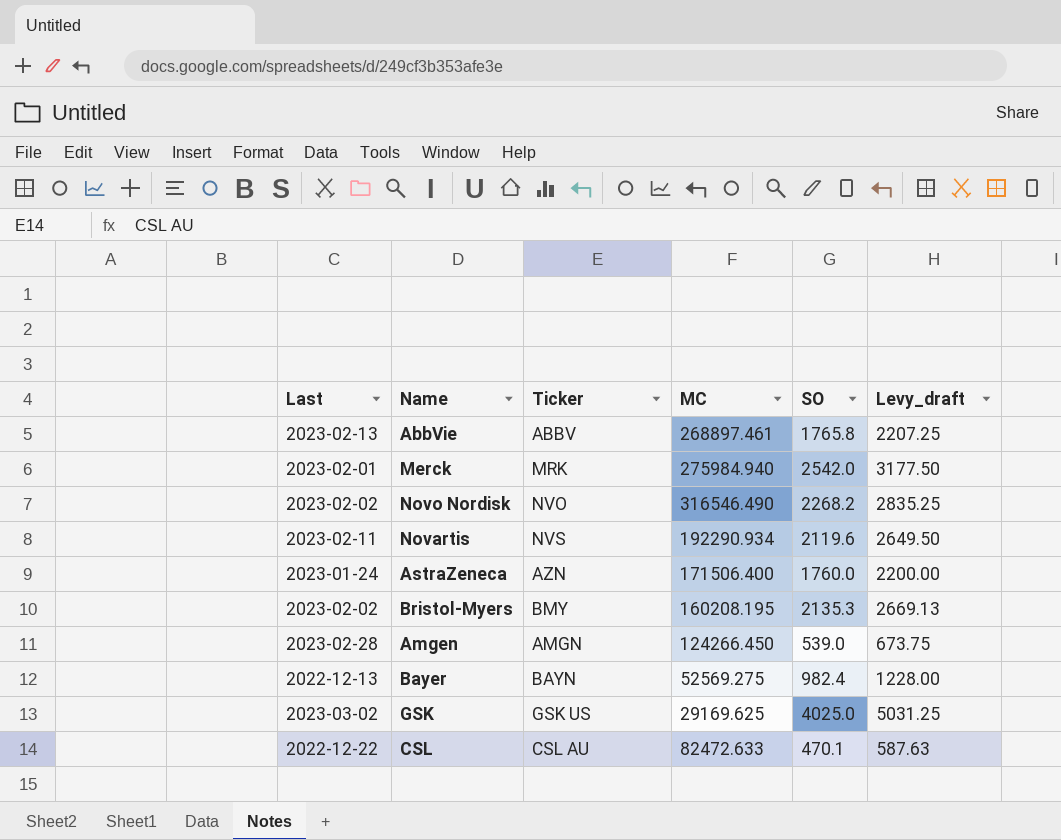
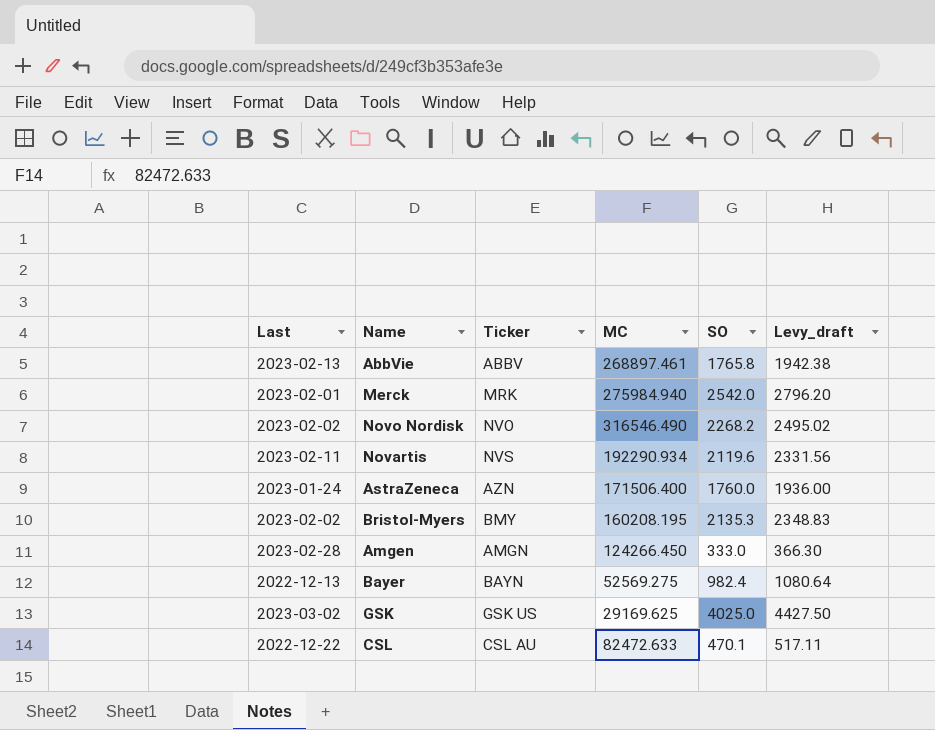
column Levy_draft | formula: [SO] * 1.25 -> [SO] * 1.1
Amgen | SO: 539.0 -> 333.0

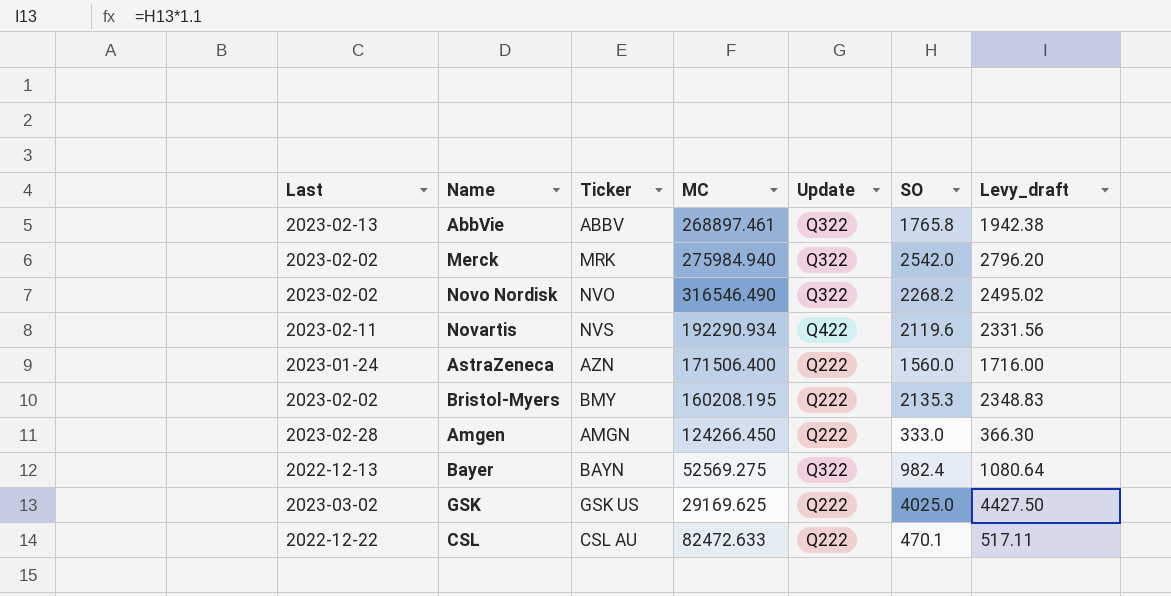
column Update | position: none -> 5
Merck | Last: 2023-02-01 -> 2023-02-02
AstraZeneca | SO: 1760.0 -> 1560.0
AstraZeneca | Levy_draft: 1936.00 -> 1716.00

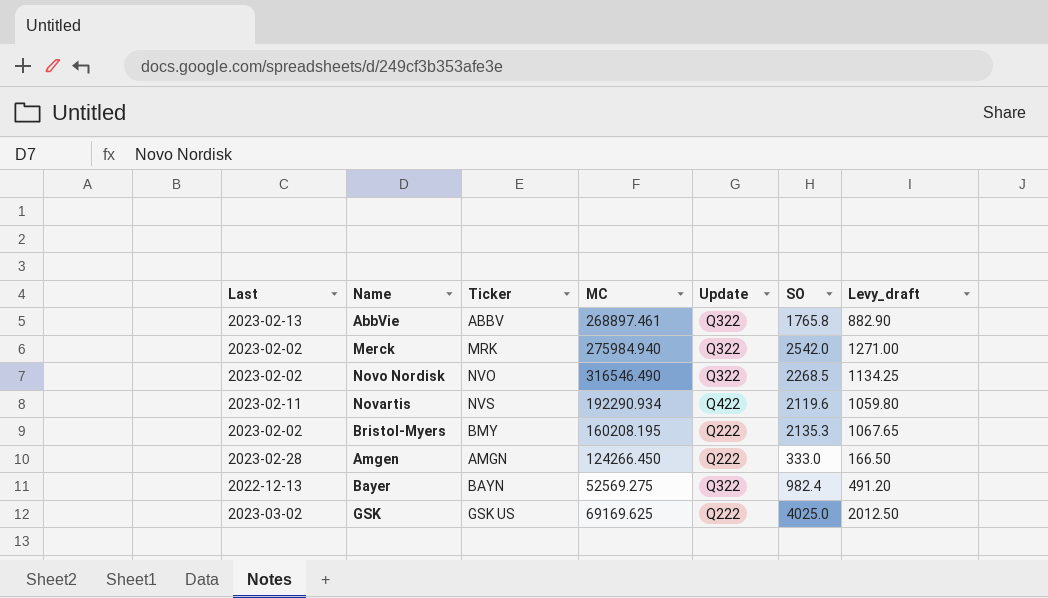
column Levy_draft | formula: [SO] * 1.1 -> [SO] * 0.5
row AstraZeneca: 2023-01-24 | AZN | 171506.400 | Q222 | 1560.0 | 1716.00 -> none
row CSL: 2022-12-22 | CSL AU | 82472.633 | Q222 | 470.1 | 517.11 -> none
Novo Nordisk | SO: 2268.2 -> 2268.5
GSK | MC: 29169.625 -> 69169.625

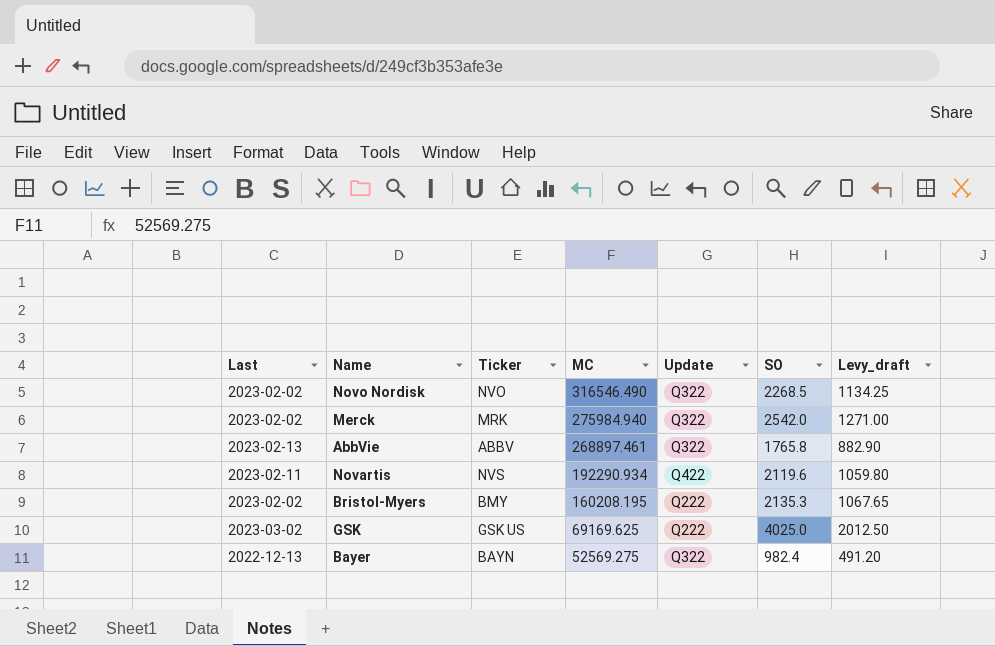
row order: none -> MC descending
row Amgen: 2023-02-28 | AMGN | 124266.450 | Q222 | 333.0 | 166.50 -> none

